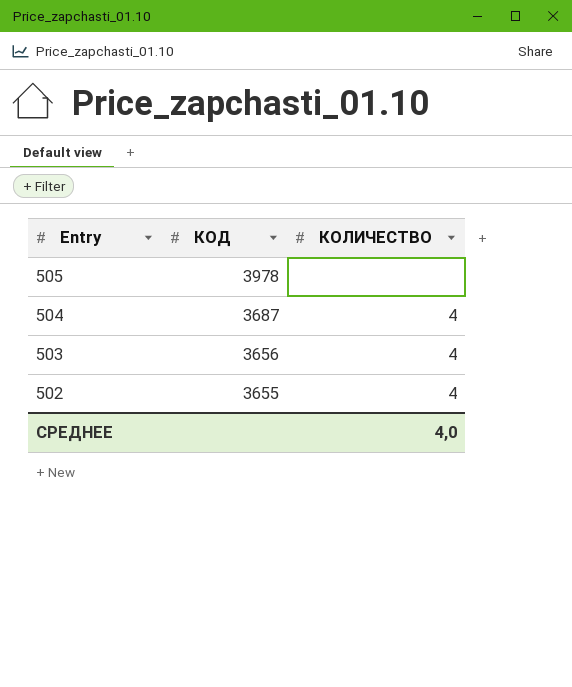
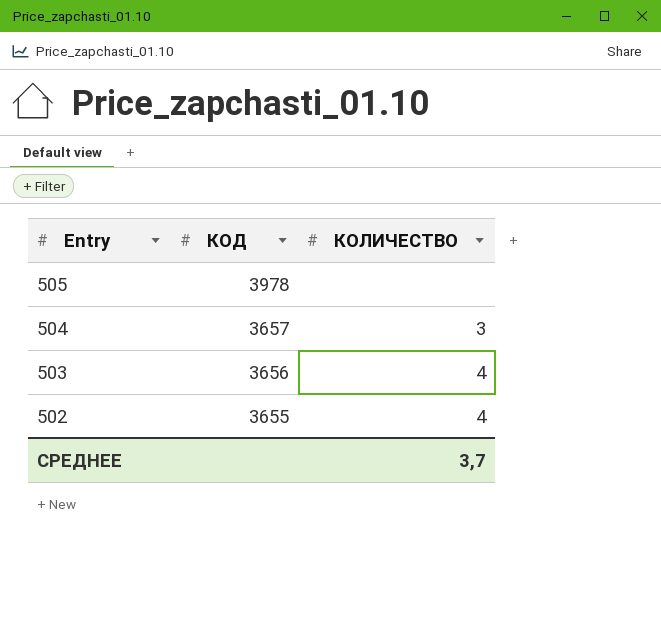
504 | КОД: 3687 -> 3657
504 | КОЛИЧЕСТВО: 4 -> 3
СРЕДНЕЕ | КОЛИЧЕСТВО: 4,0 -> 3,7

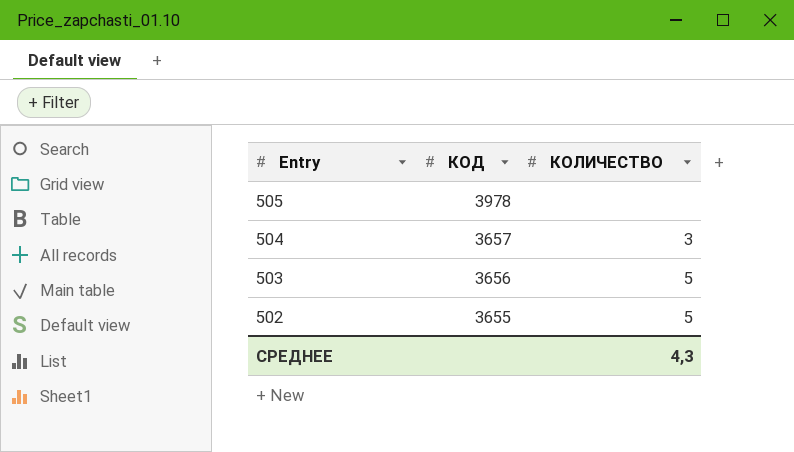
503 | КОЛИЧЕСТВО: 4 -> 5
502 | КОЛИЧЕСТВО: 4 -> 5
СРЕДНЕЕ | КОЛИЧЕСТВО: 3,7 -> 4,3

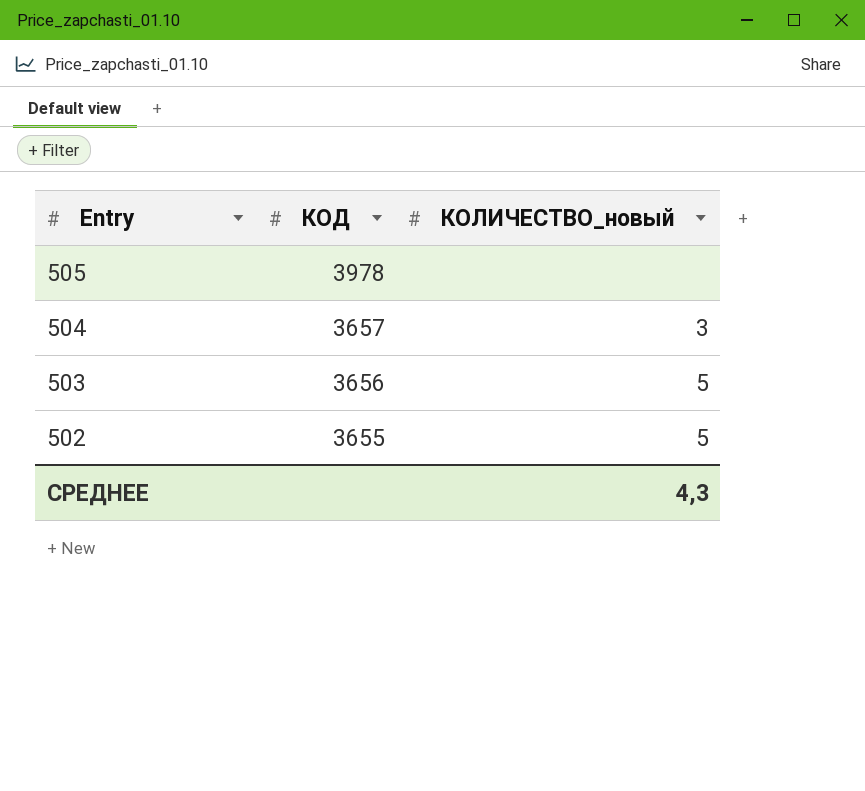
column name: КОЛИЧЕСТВО -> КОЛИЧЕСТВО_новый

